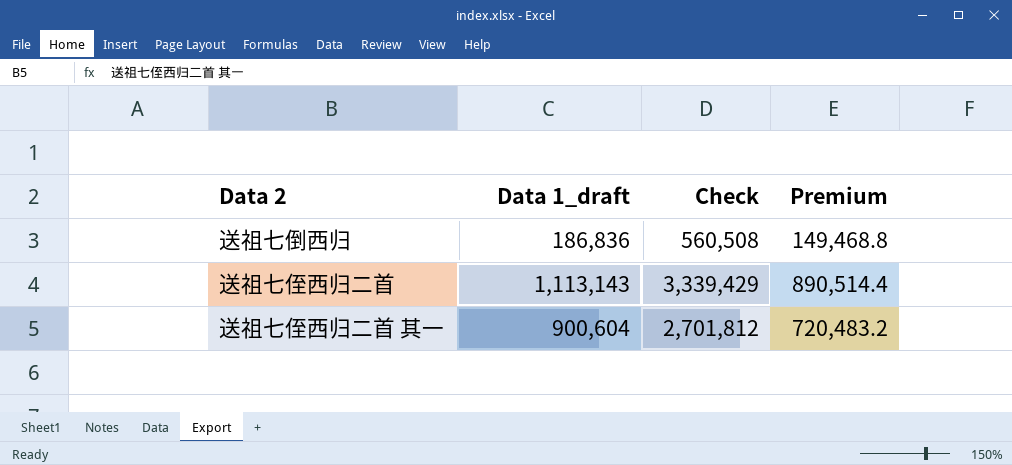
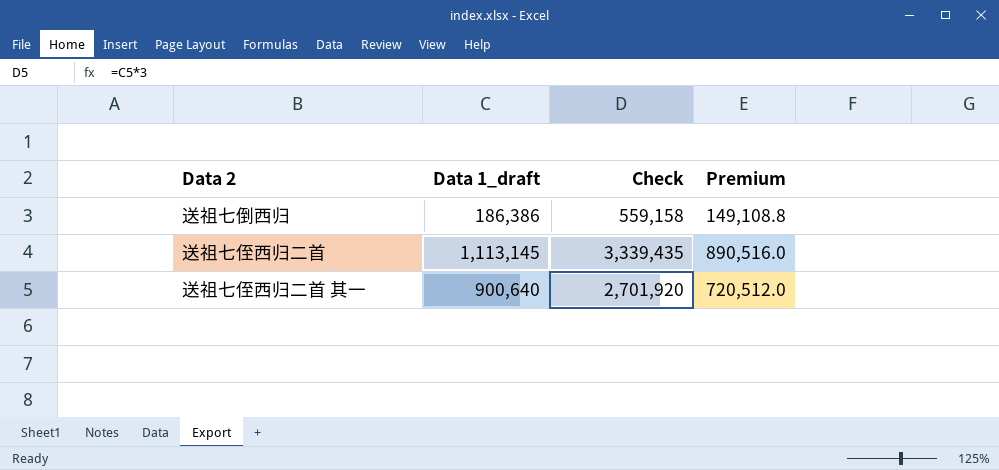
送祖七倒西归 | Data 1_draft: 186,836 -> 186,386
送祖七倒西归 | Check: 560,508 -> 559,158
送祖七倒西归 | Premium: 149,468.8 -> 149,108.8
送祖七侄西归二首 | Data 1_draft: 1,113,143 -> 1,113,145
送祖七侄西归二首 | Check: 3,339,429 -> 3,339,435
送祖七侄西归二首 | Premium: 890,514.4 -> 890,516.0
送祖七侄西归二首 其一 | Data 1_draft: 900,604 -> 900,640
送祖七侄西归二首 其一 | Check: 2,701,812 -> 2,701,920
送祖七侄西归二首 其一 | Premium: 720,483.2 -> 720,512.0

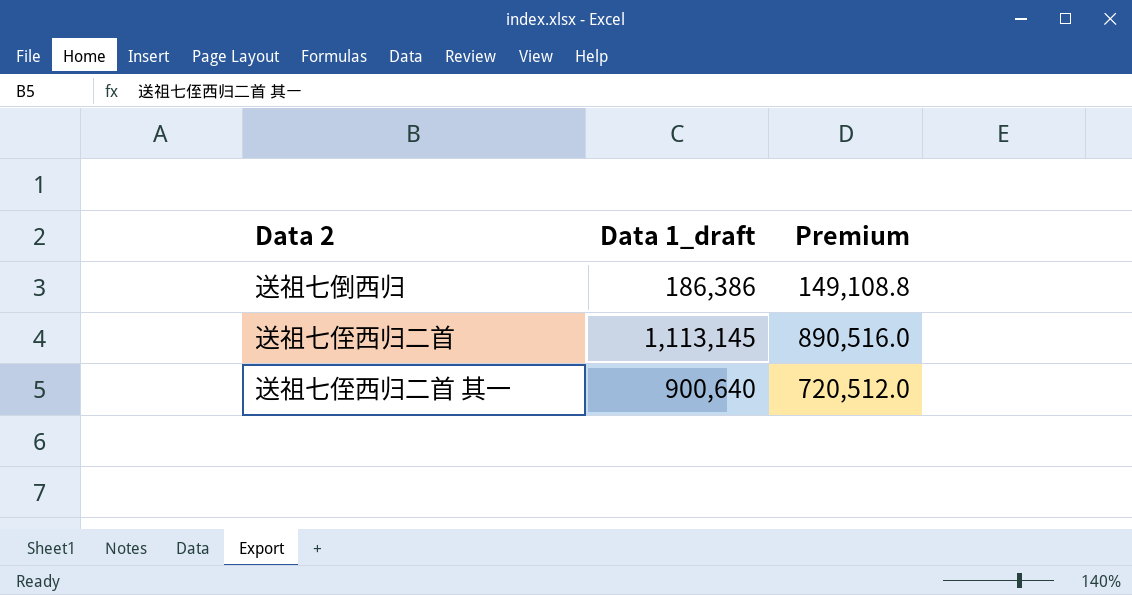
column Check | formula: [Data 1_draft] * 3 -> none

